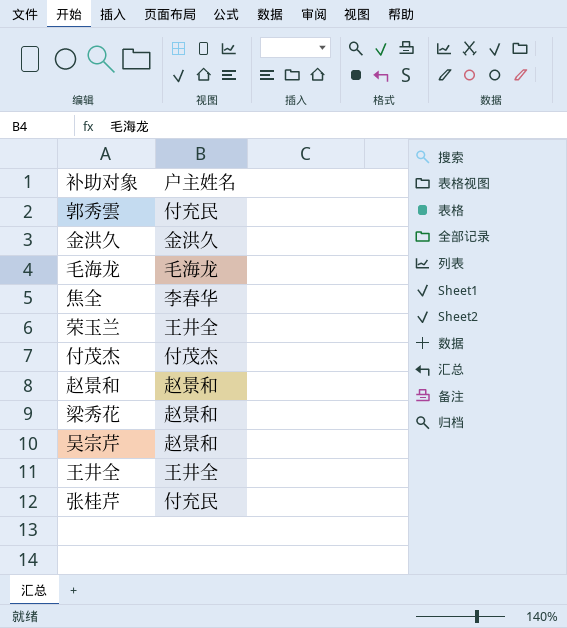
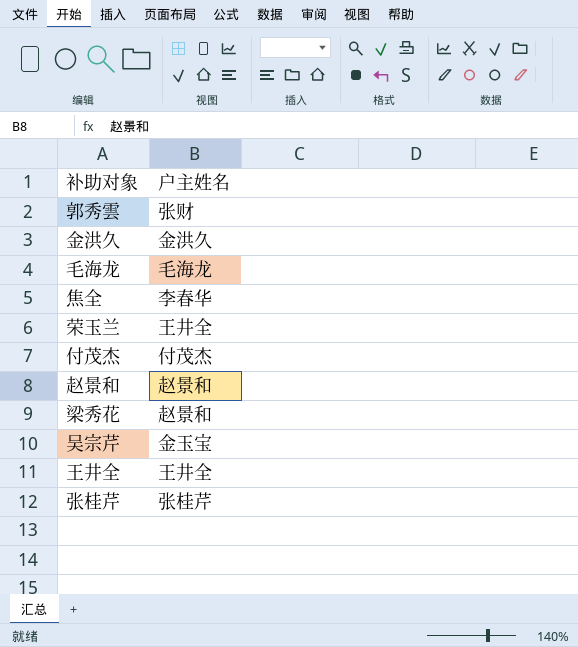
郭秀雲 | 户主姓名: 付充民 -> 张财
吴宗芹 | 户主姓名: 赵景和 -> 金玉宝
张桂芹 | 户主姓名: 付充民 -> 张桂芹

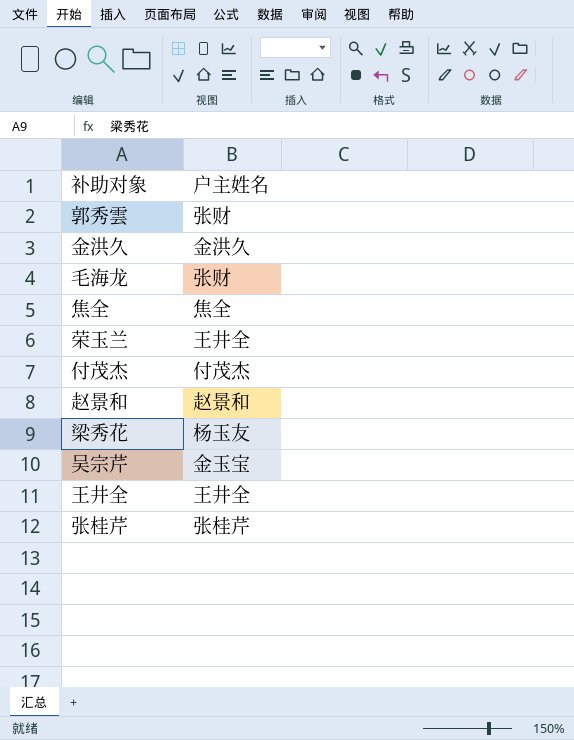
毛海龙 | 户主姓名: 毛海龙 -> 张财
焦全 | 户主姓名: 李春华 -> 焦全
梁秀花 | 户主姓名: 赵景和 -> 杨玉友

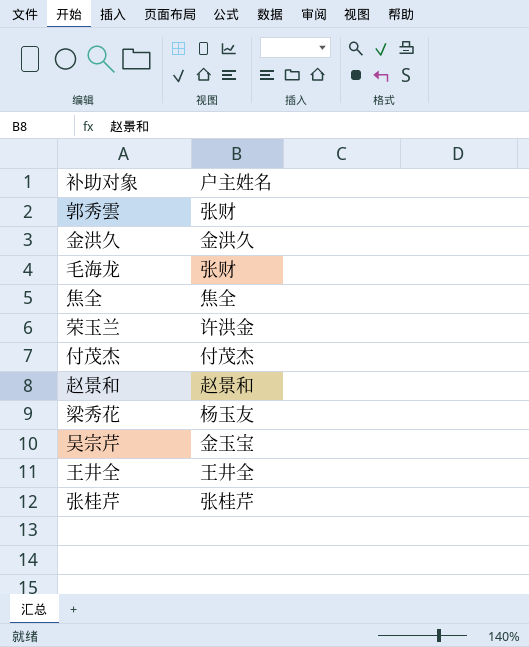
荣玉兰 | 户主姓名: 王井全 -> 许洪金

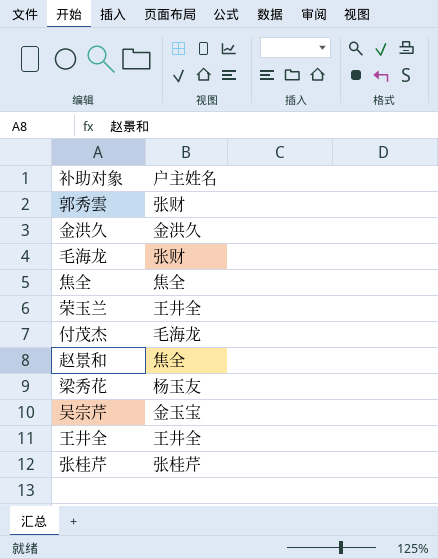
荣玉兰 | 户主姓名: 许洪金 -> 王井全
付茂杰 | 户主姓名: 付茂杰 -> 毛海龙
赵景和 | 户主姓名: 赵景和 -> 焦全

